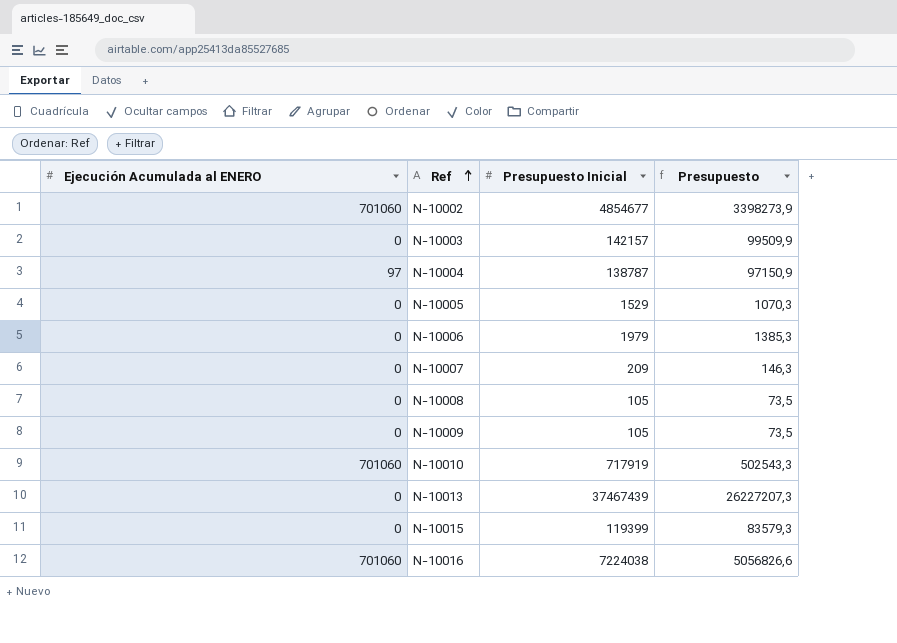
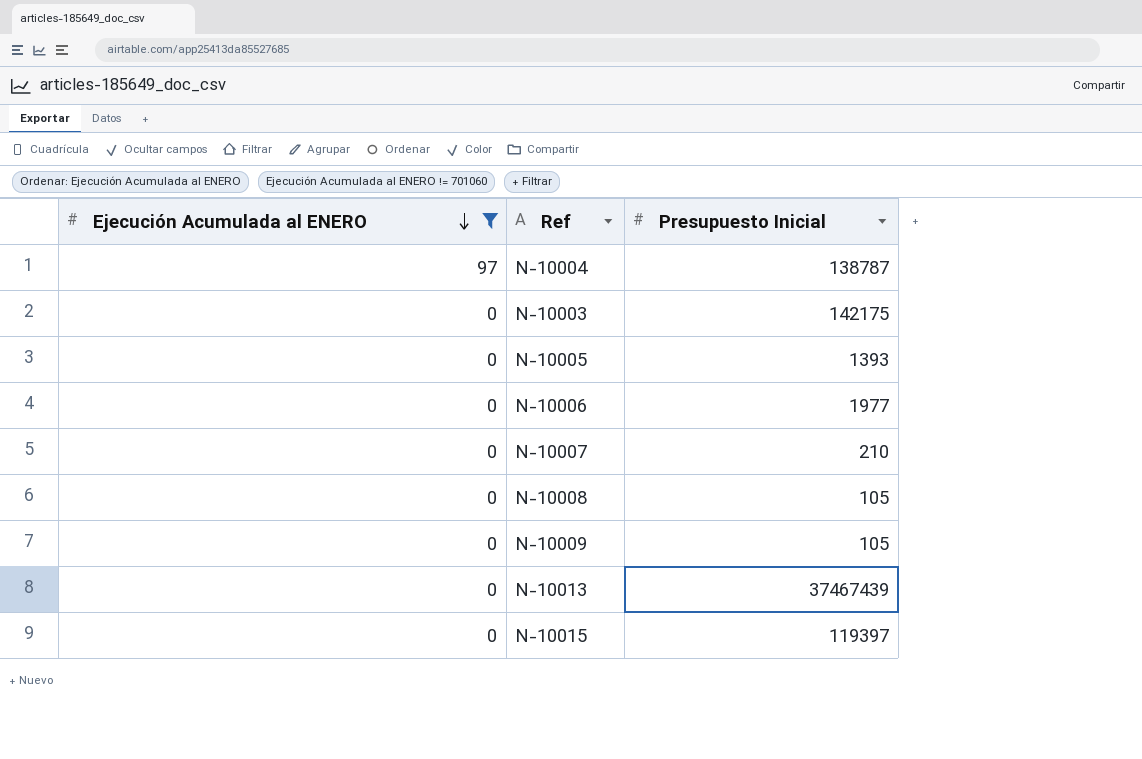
filter: none -> Ejecución Acumulada al ENERO != 701060
row order: Ref ascending -> Ejecución Acumulada al ENERO descending
column Presupuesto | formula: [Presupuesto Inicial] * 0,7 -> none
N-10003 | Presupuesto Inicial: 142157 -> 142175
N-10005 | Presupuesto Inicial: 1529 -> 1393
N-10006 | Presupuesto Inicial: 1979 -> 1977
N-10007 | Presupuesto Inicial: 209 -> 210
N-10015 | Presupuesto Inicial: 119399 -> 119397

